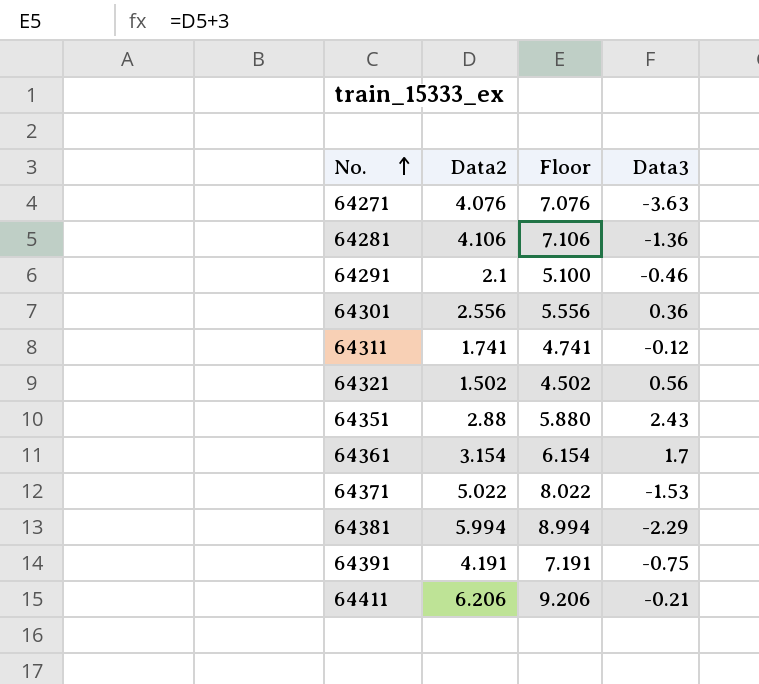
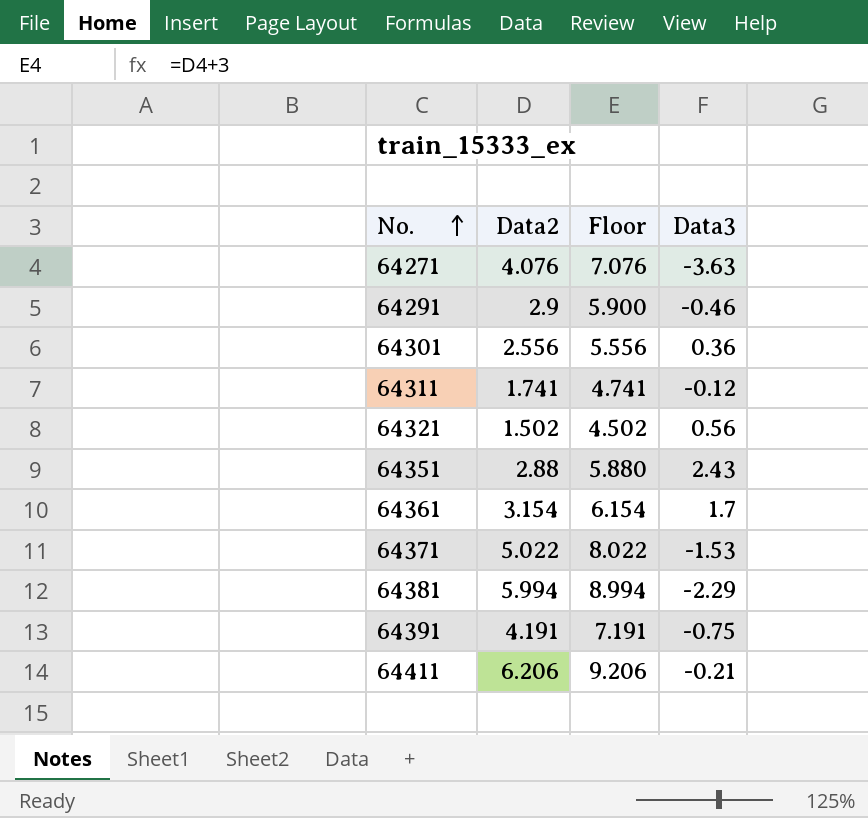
row 64281: 4.106 | 7.106 | -1.36 -> none
64291 | Data2: 2.1 -> 2.9
64291 | Floor: 5.100 -> 5.900

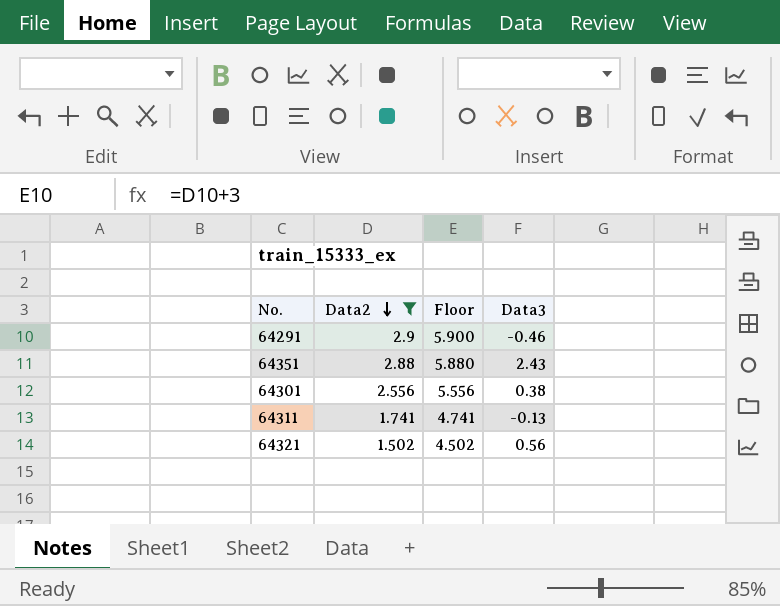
filter: none -> Data2 <= 2.9
row order: No. ascending -> Data2 descending
64301 | Data3: 0.36 -> 0.38
64311 | Data3: -0.12 -> -0.13

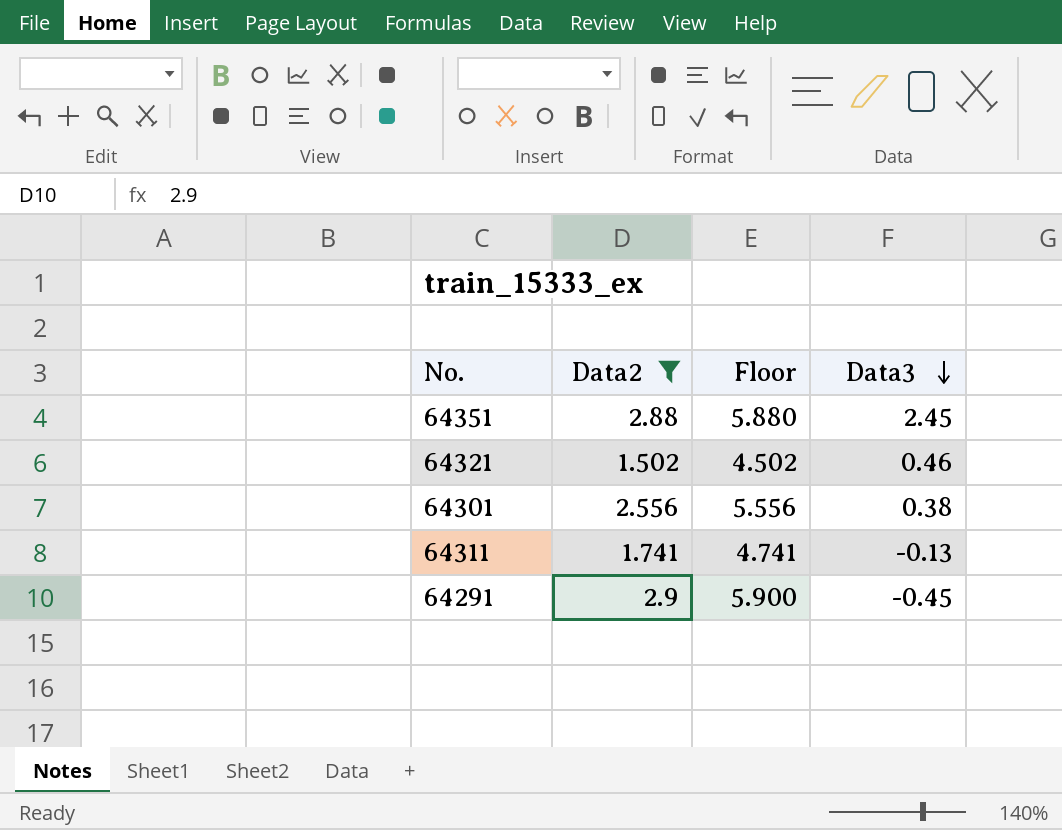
row order: Data2 descending -> Data3 descending
64351 | Data3: 2.43 -> 2.45
64321 | Data3: 0.56 -> 0.46
64291 | Data3: -0.46 -> -0.45

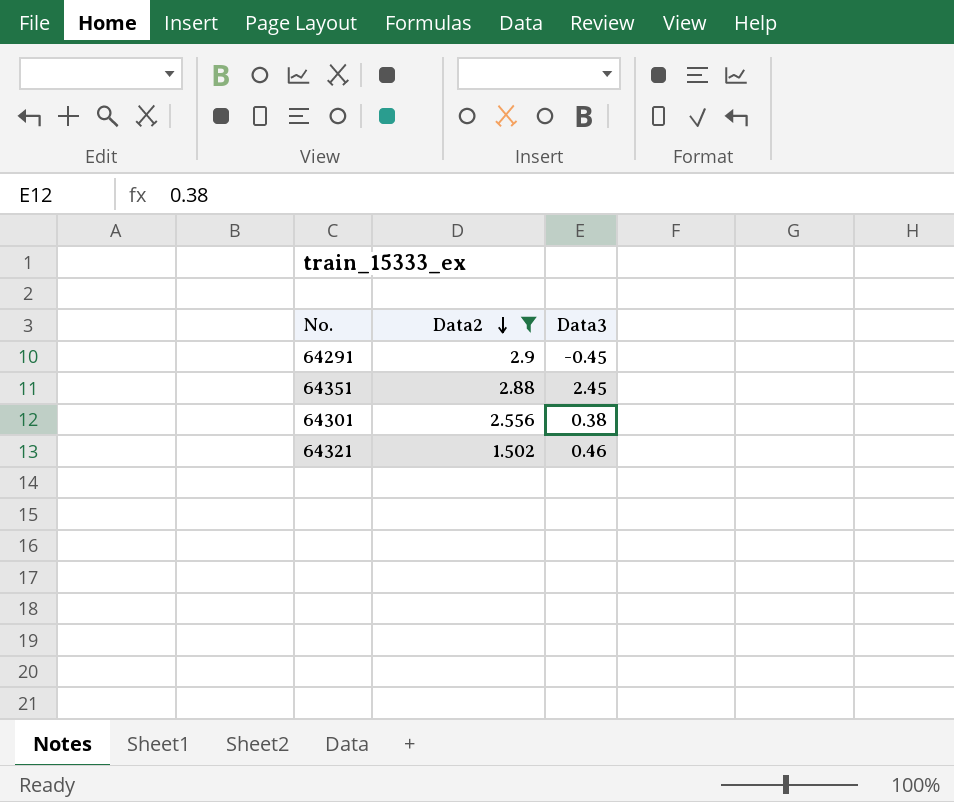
row order: Data3 descending -> Data2 descending
column Floor | formula: [Data2] + 3 -> none
row 64311: 1.741 | 4.741 | -0.13 -> none

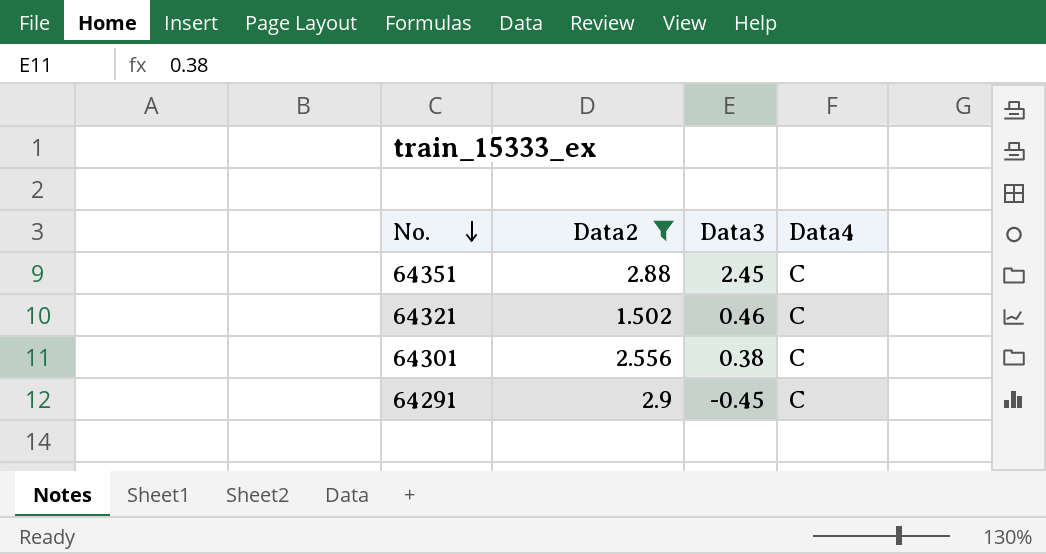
row order: Data2 descending -> No. descending
column Data4 | position: none -> 4

